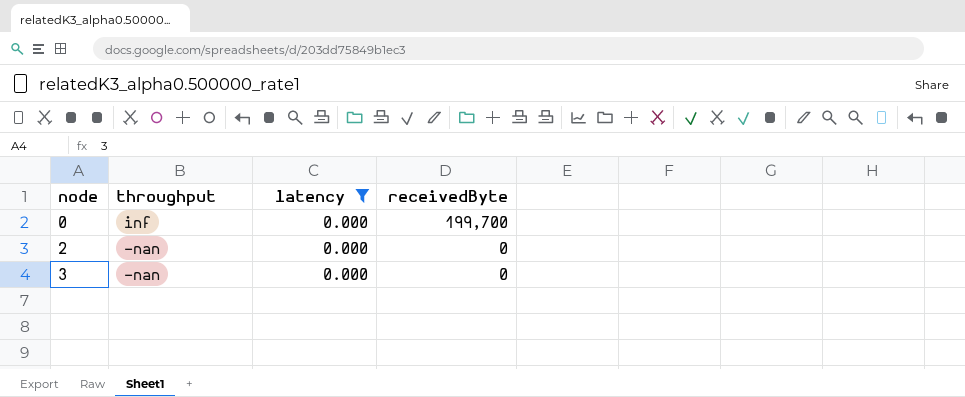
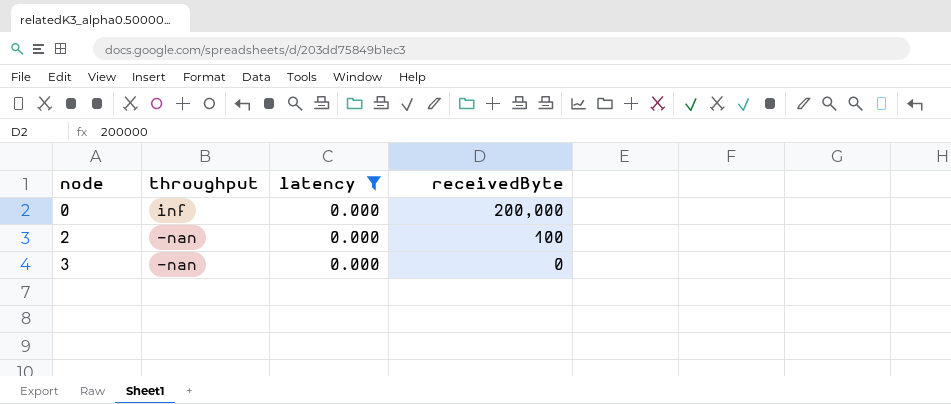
0 | receivedByte: 199,700 -> 200,000
2 | receivedByte: 0 -> 100

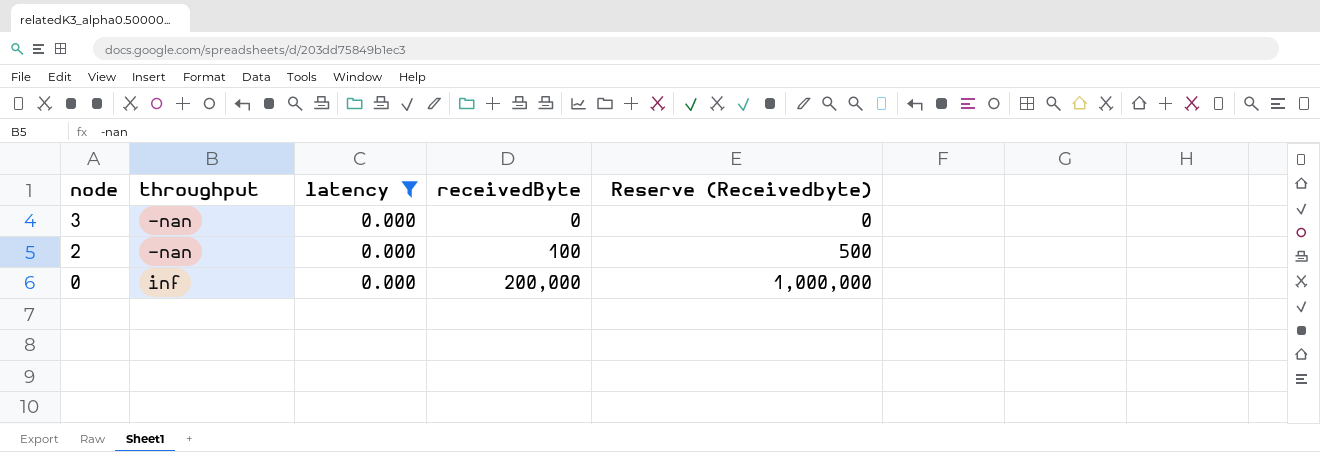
row order: node ascending -> node descending
column Reserve (Receivedbyte) | formula: none -> [receivedByte] * 5

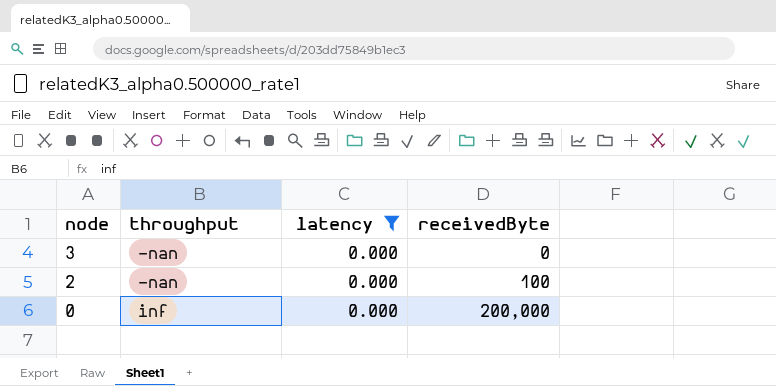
column Reserve (Receivedbyte) | formula: [receivedByte] * 5 -> none

